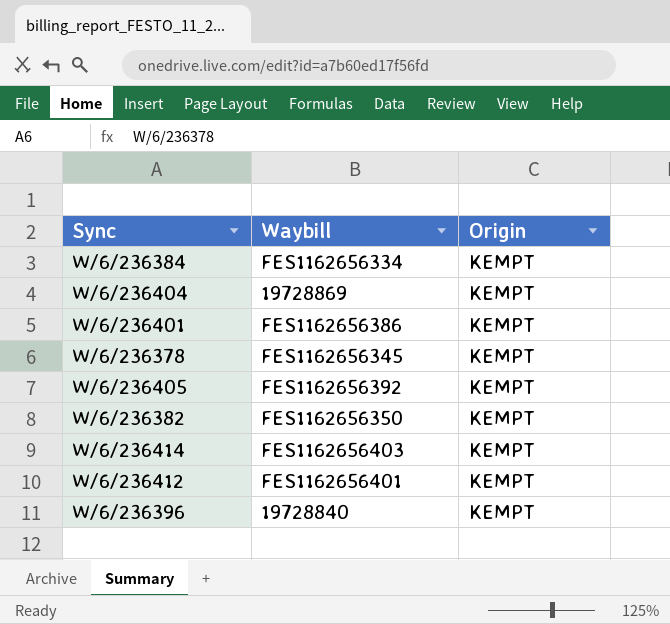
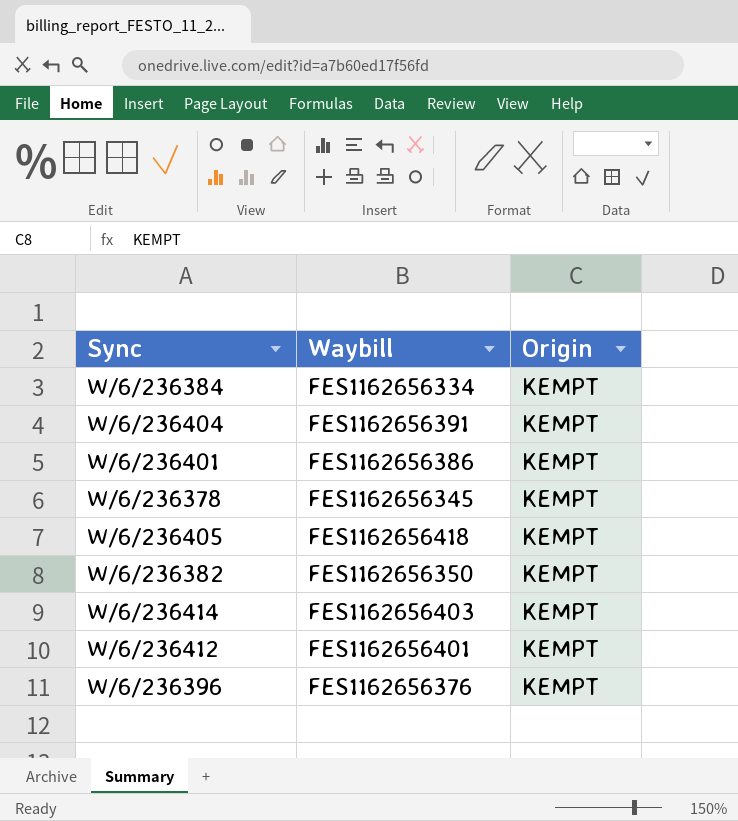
W/6/236404 | Waybill: 19728869 -> FES1162656391
W/6/236405 | Waybill: FES1162656392 -> FES1162656418
W/6/236396 | Waybill: 19728840 -> FES1162656376

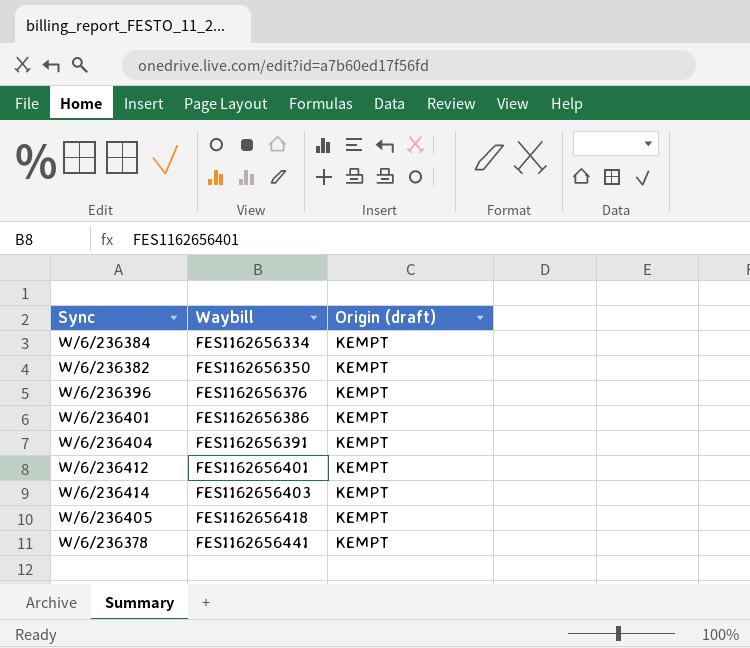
row order: none -> Waybill ascending
column name: Origin -> Origin (draft)
W/6/236378 | Waybill: FES1162656345 -> FES1162656441

